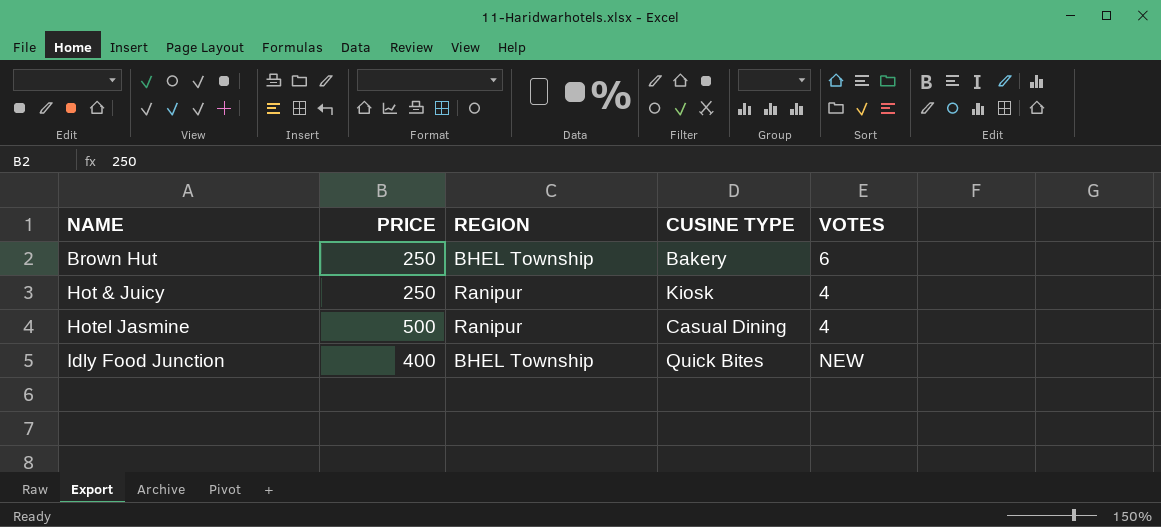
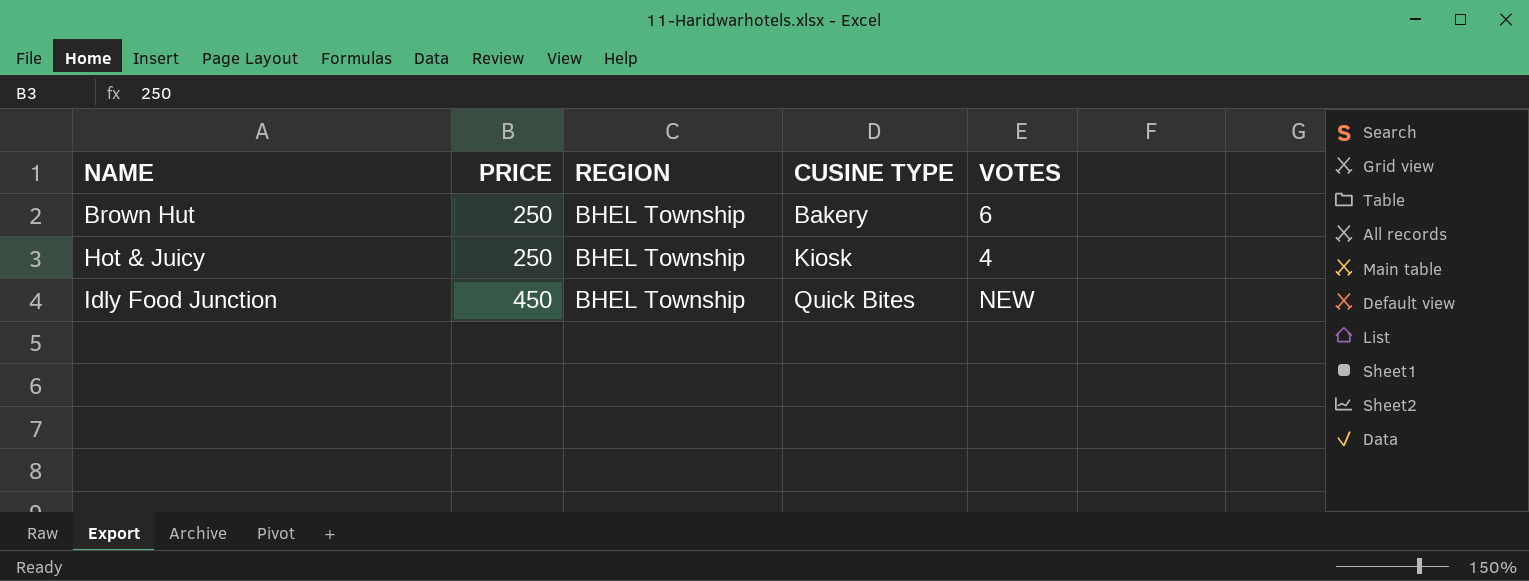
row Hotel Jasmine: 500 | Ranipur | Casual Dining | 4 -> none
Hot & Juicy | REGION: Ranipur -> BHEL Township
Idly Food Junction | PRICE: 400 -> 450

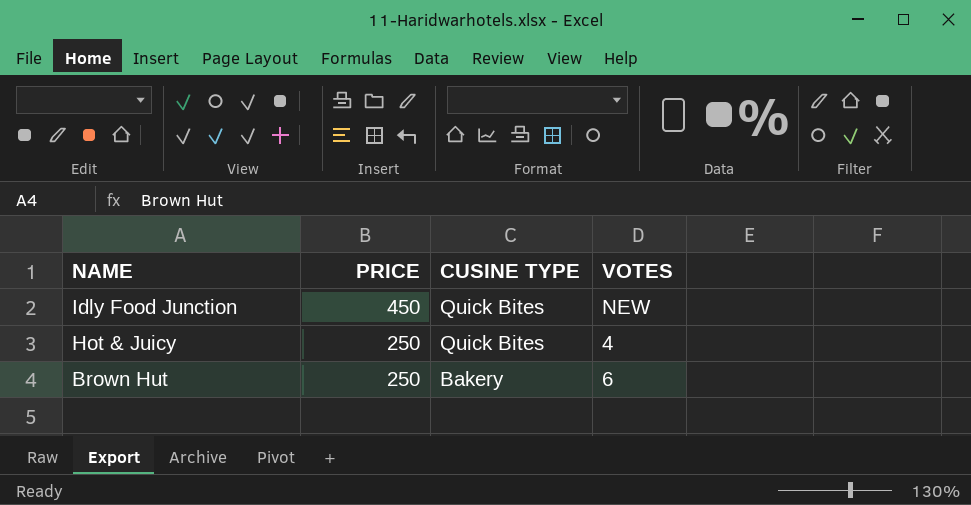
row order: NAME ascending -> NAME descending
column REGION | position: 3 -> none
Hot & Juicy | CUSINE TYPE: Kiosk -> Quick Bites

